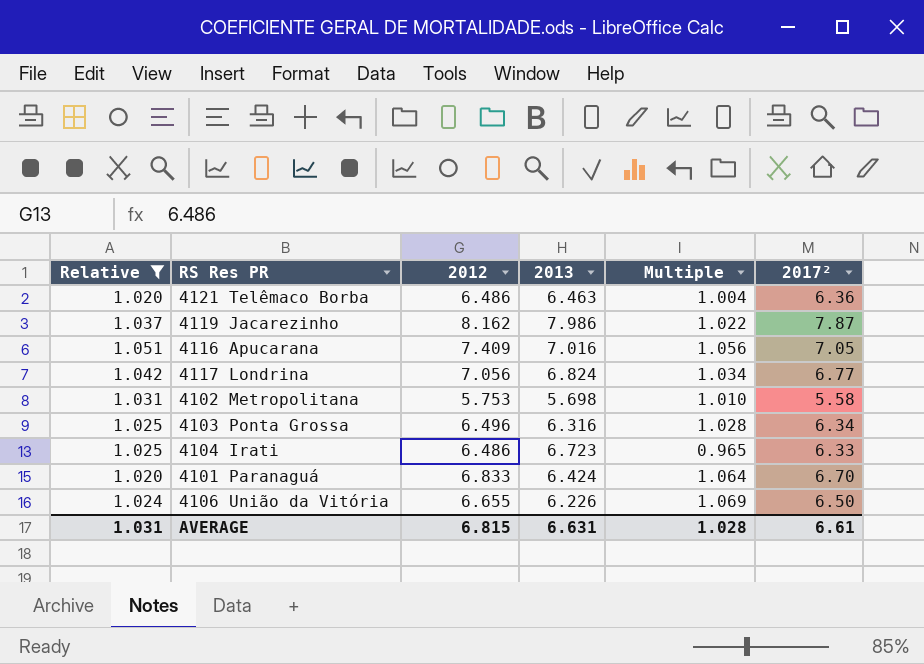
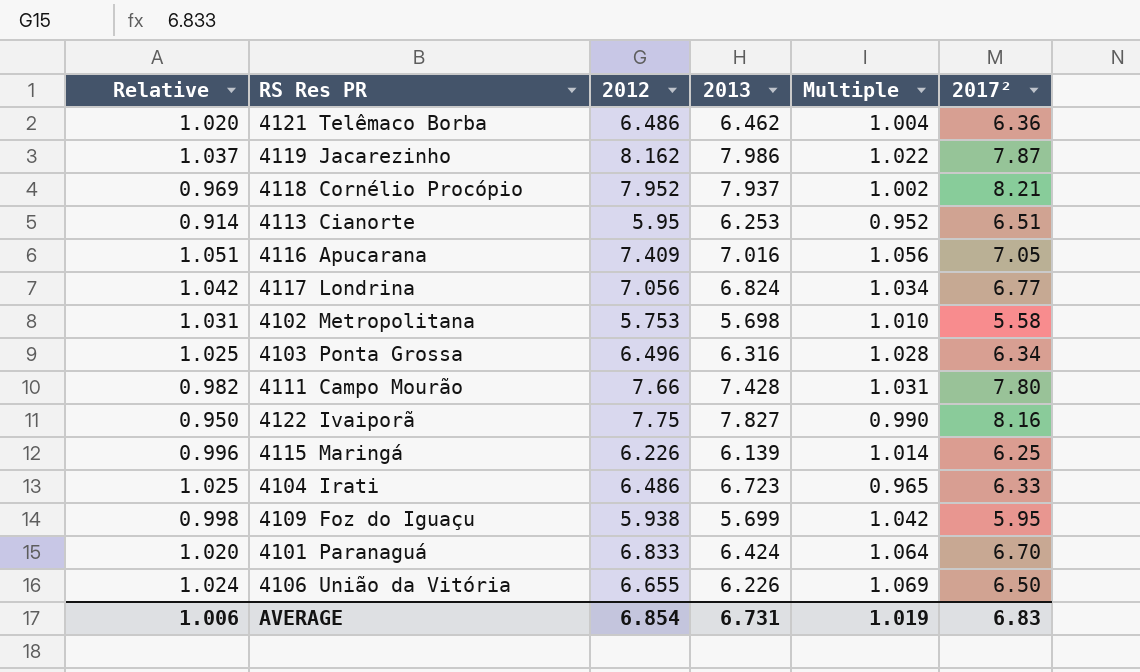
filter: Relative >= 1.020 -> none
4121 Telêmaco Borba | 2013: 6.463 -> 6.462
AVERAGE | Relative: 1.031 -> 1.006
AVERAGE | 2012: 6.815 -> 6.854
AVERAGE | 2013: 6.631 -> 6.731
AVERAGE | Multiple: 1.028 -> 1.019
AVERAGE | 2017²: 6.61 -> 6.83

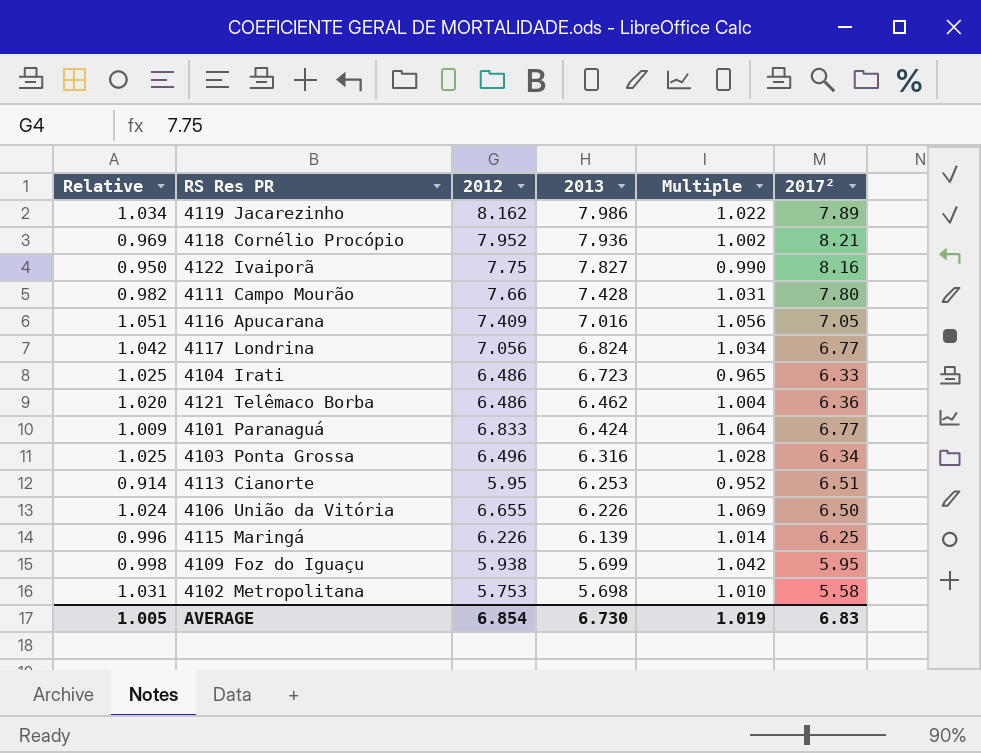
row order: none -> 2013 descending
4119 Jacarezinho | Relative: 1.037 -> 1.034
4119 Jacarezinho | 2017²: 7.87 -> 7.89
4118 Cornélio Procópio | 2013: 7.937 -> 7.936
4101 Paranaguá | Relative: 1.020 -> 1.009
4101 Paranaguá | 2017²: 6.70 -> 6.77
AVERAGE | Relative: 1.006 -> 1.005
AVERAGE | 2013: 6.731 -> 6.730

